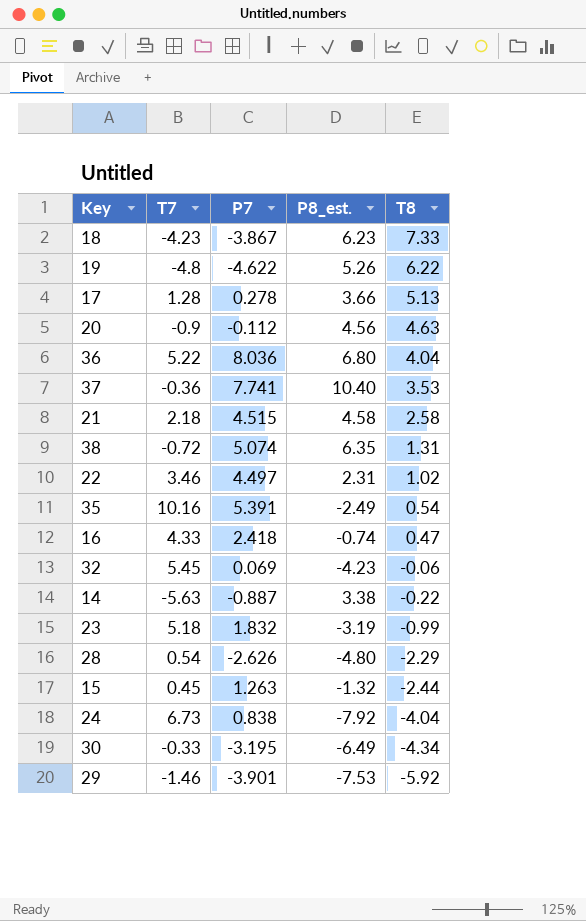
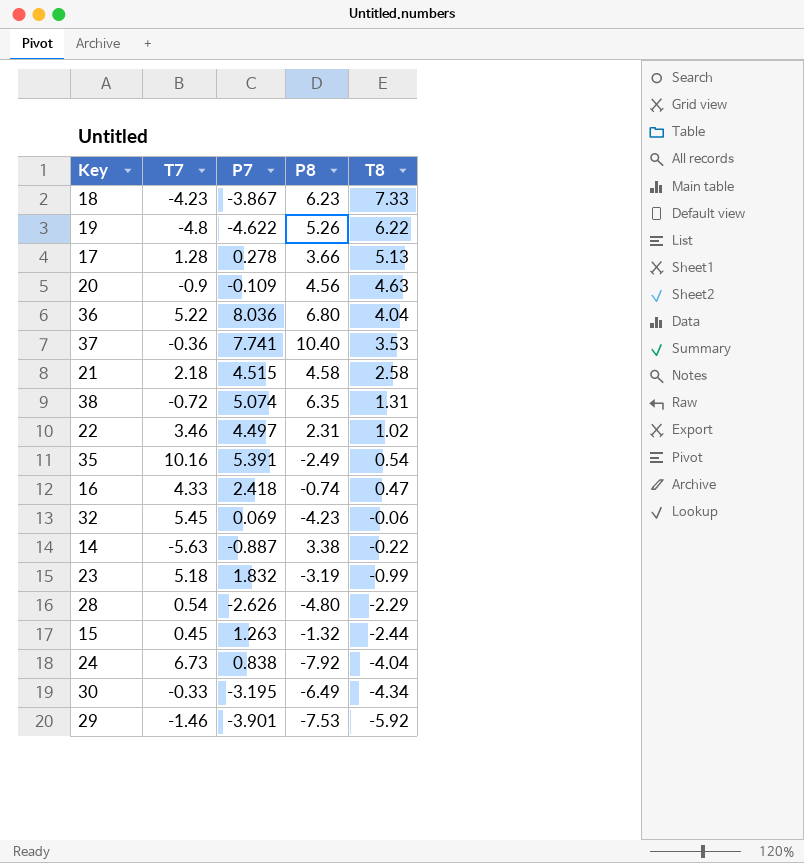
column name: P8_est. -> P8
20 | P7: -0.112 -> -0.109

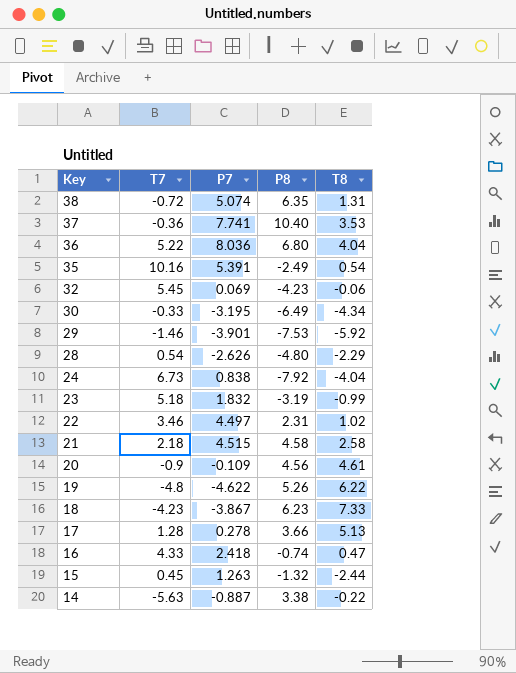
row order: T8 descending -> Key descending
20 | T8: 4.63 -> 4.61

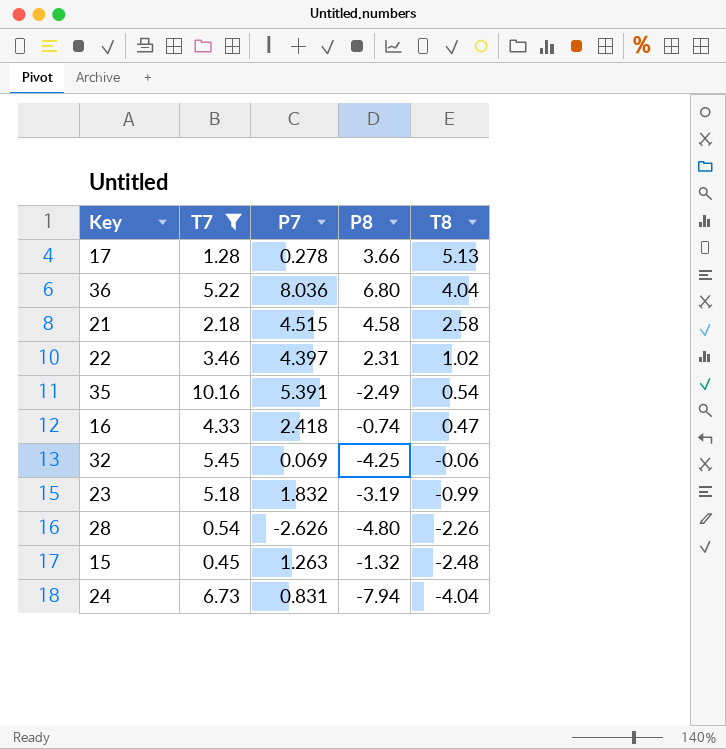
filter: none -> T7 >= 0.45
row order: Key descending -> T8 descending
22 | P7: 4.497 -> 4.397
32 | P8: -4.23 -> -4.25
28 | T8: -2.29 -> -2.26
15 | T8: -2.44 -> -2.48
24 | P7: 0.838 -> 0.831
24 | P8: -7.92 -> -7.94

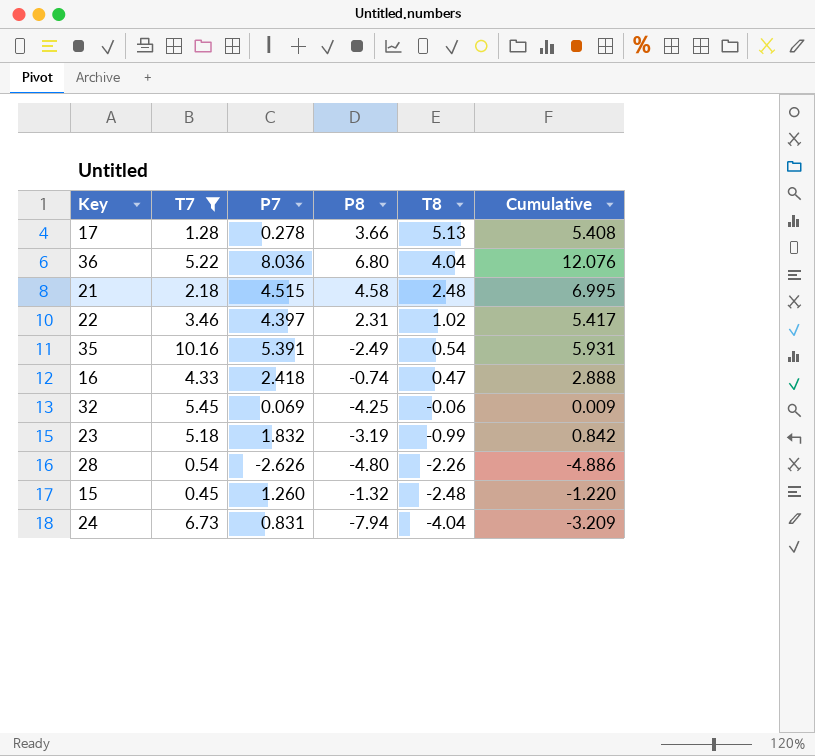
column Cumulative | formula: none -> [P7] + [T8]
21 | T8: 2.58 -> 2.48
15 | P7: 1.263 -> 1.260

